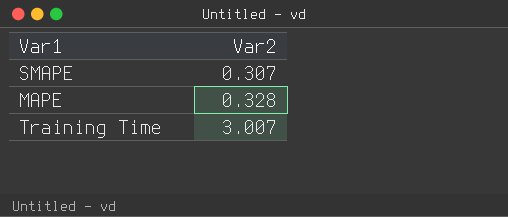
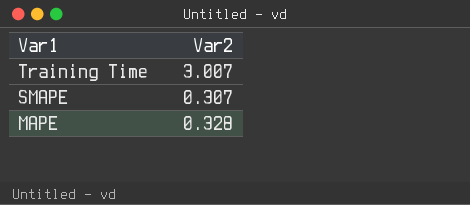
row order: Var2 ascending -> Var1 descending

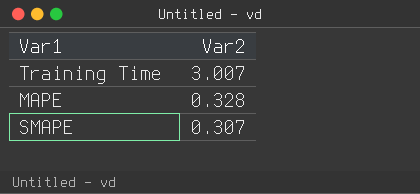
row order: Var1 descending -> Var2 descending

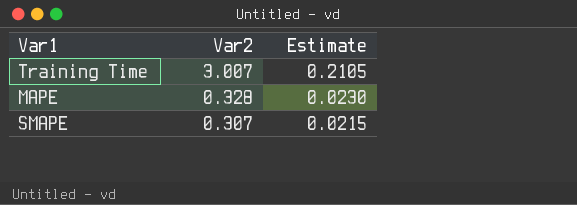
column Estimate | formula: none -> [Var2] * 0.07

